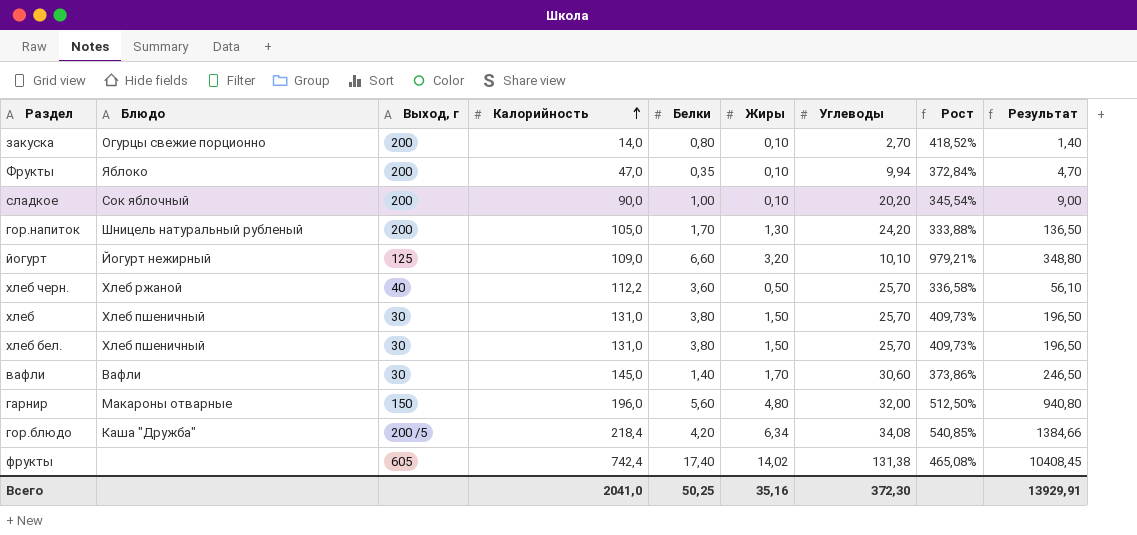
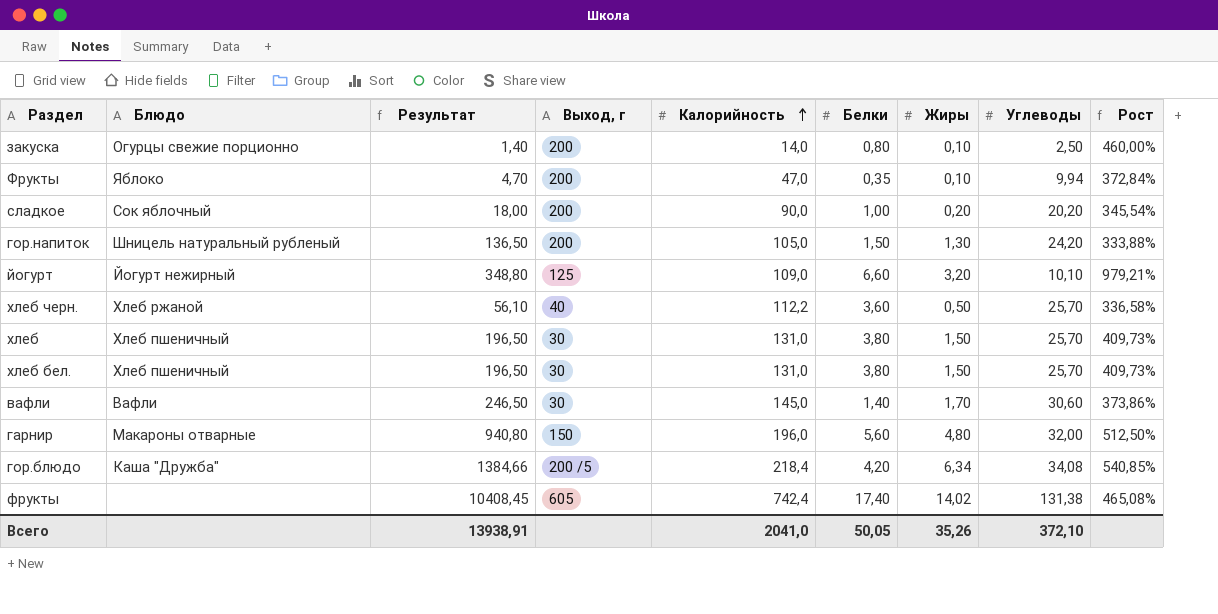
column Результат | position: 9 -> 3
закуска | Углеводы: 2,70 -> 2,50
закуска | Рост: 418,52% -> 460,00%
сладкое | Результат: 9,00 -> 18,00
сладкое | Жиры: 0,10 -> 0,20
гор.напиток | Белки: 1,70 -> 1,50
Всего | Результат: 13929,91 -> 13938,91
Всего | Белки: 50,25 -> 50,05
Всего | Жиры: 35,16 -> 35,26
Всего | Углеводы: 372,30 -> 372,10

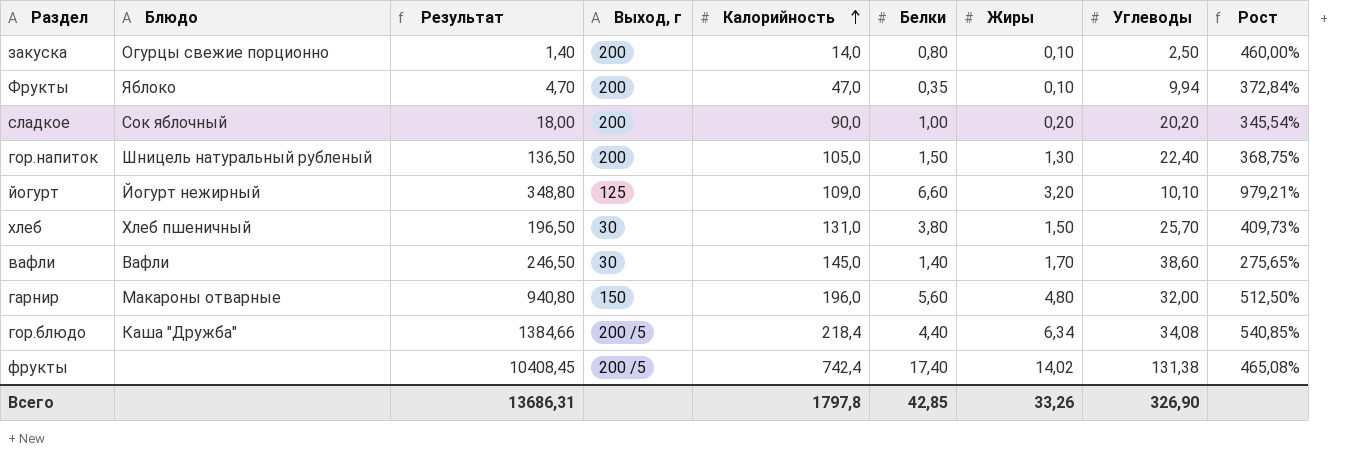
row хлеб черн.: Хлеб ржаной | 56,10 | 40 | 112,2 | 3,60 | 0,50 | 25,70 | 336,58% -> none
row хлеб бел.: Хлеб пшеничный | 196,50 | 30 | 131,0 | 3,80 | 1,50 | 25,70 | 409,73% -> none
гор.напиток | Углеводы: 24,20 -> 22,40
гор.напиток | Рост: 333,88% -> 368,75%
вафли | Углеводы: 30,60 -> 38,60
вафли | Рост: 373,86% -> 275,65%
гор.блюдо | Белки: 4,20 -> 4,40
фрукты | Выход, г: 605 -> 200 /5
Всего | Результат: 13938,91 -> 13686,31
Всего | Калорийность: 2041,0 -> 1797,8
Всего | Белки: 50,05 -> 42,85
Всего | Жиры: 35,26 -> 33,26
Всего | Углеводы: 372,10 -> 326,90

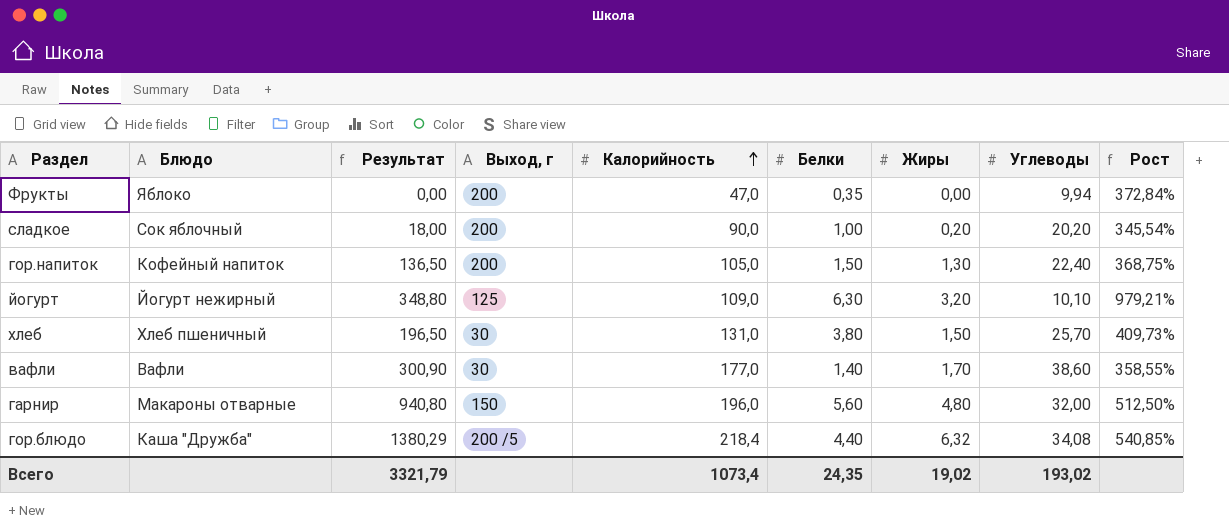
row закуска: Огурцы свежие порционно | 1,40 | 200 | 14,0 | 0,80 | 0,10 | 2,50 | 460,00% -> none
row фрукты: none | 10408,45 | 200 /5 | 742,4 | 17,40 | 14,02 | 131,38 | 465,08% -> none
Фрукты | Результат: 4,70 -> 0,00
Фрукты | Жиры: 0,10 -> 0,00
гор.напиток | Блюдо: Шницель натуральный рубленый -> Кофейный напиток
йогурт | Белки: 6,60 -> 6,30
вафли | Результат: 246,50 -> 300,90
вафли | Калорийность: 145,0 -> 177,0
вафли | Рост: 275,65% -> 358,55%
гор.блюдо | Результат: 1384,66 -> 1380,29
гор.блюдо | Жиры: 6,34 -> 6,32
Всего | Результат: 13686,31 -> 3321,79
Всего | Калорийность: 1797,8 -> 1073,4
Всего | Белки: 42,85 -> 24,35
Всего | Жиры: 33,26 -> 19,02
Всего | Углеводы: 326,90 -> 193,02

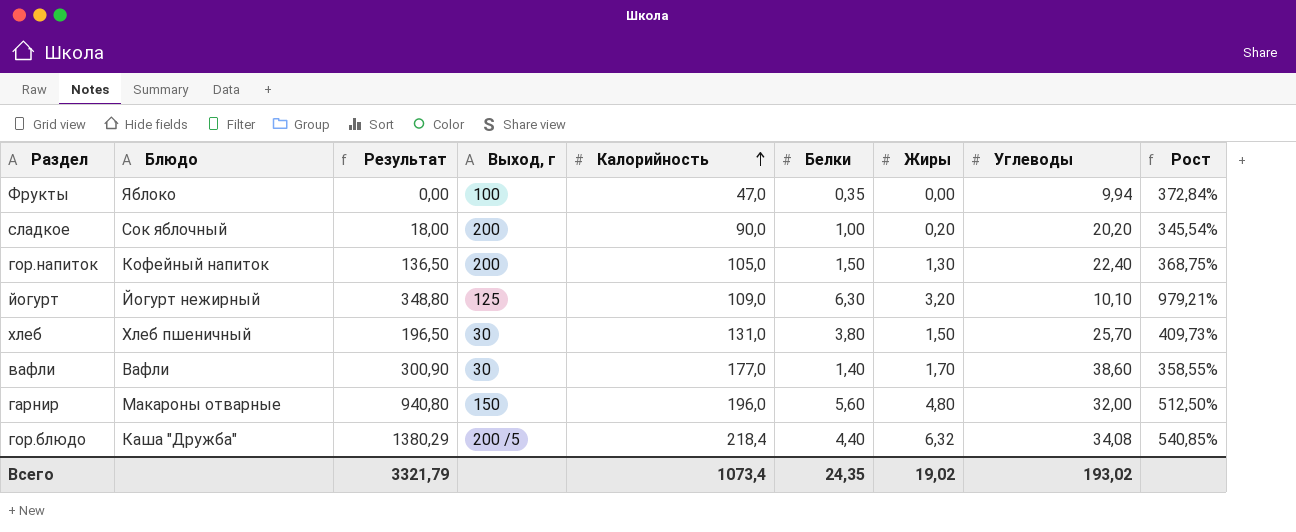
Фрукты | Выход, г: 200 -> 100

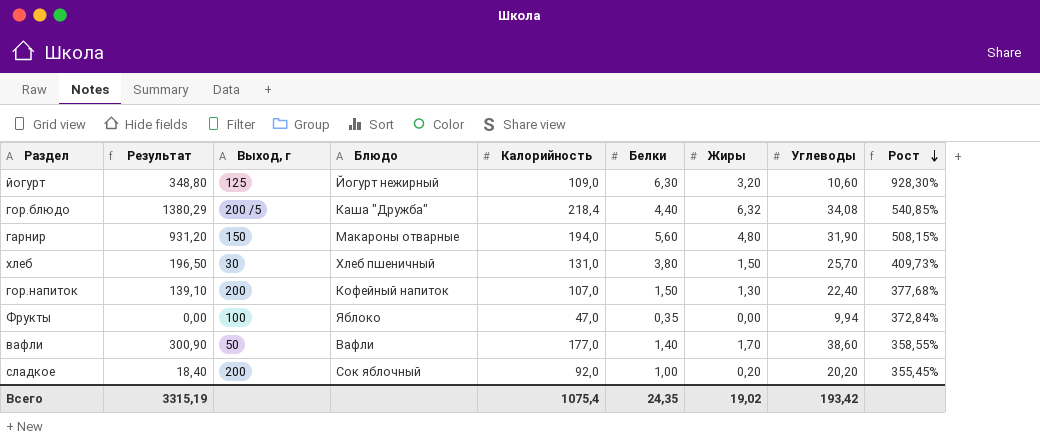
row order: Калорийность ascending -> Рост descending
column Блюдо | position: 2 -> 4
йогурт | Углеводы: 10,10 -> 10,60
йогурт | Рост: 979,21% -> 928,30%
гарнир | Результат: 940,80 -> 931,20
гарнир | Калорийность: 196,0 -> 194,0
гарнир | Углеводы: 32,00 -> 31,90
гарнир | Рост: 512,50% -> 508,15%
гор.напиток | Результат: 136,50 -> 139,10
гор.напиток | Калорийность: 105,0 -> 107,0
гор.напиток | Рост: 368,75% -> 377,68%
вафли | Выход, г: 30 -> 50
сладкое | Результат: 18,00 -> 18,40
сладкое | Калорийность: 90,0 -> 92,0
сладкое | Рост: 345,54% -> 355,45%
Всего | Результат: 3321,79 -> 3315,19
Всего | Калорийность: 1073,4 -> 1075,4
Всего | Углеводы: 193,02 -> 193,42

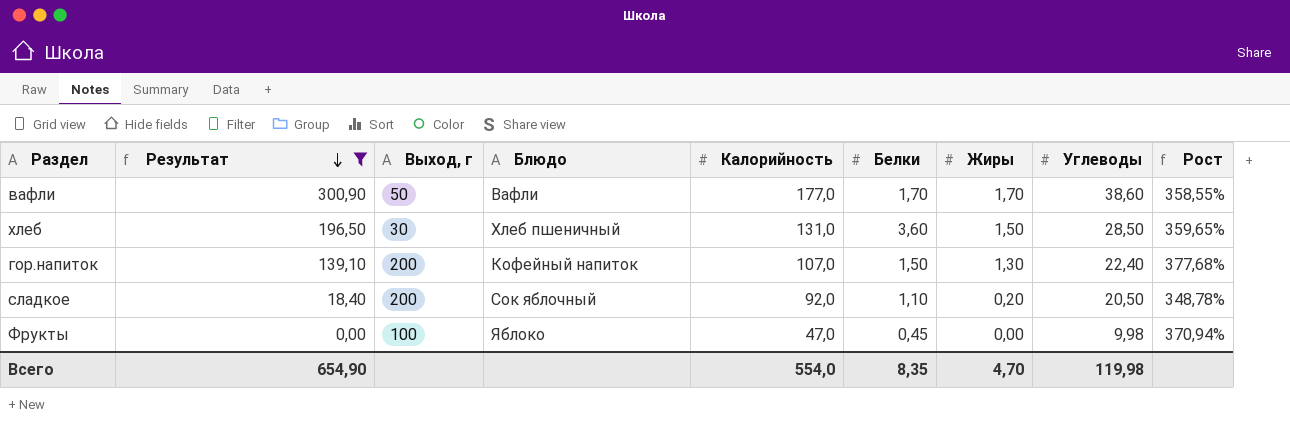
filter: none -> Результат <= 300,90
row order: Рост descending -> Результат descending
вафли | Белки: 1,40 -> 1,70
хлеб | Белки: 3,80 -> 3,60
хлеб | Углеводы: 25,70 -> 28,50
хлеб | Рост: 409,73% -> 359,65%
сладкое | Белки: 1,00 -> 1,10
сладкое | Углеводы: 20,20 -> 20,50
сладкое | Рост: 355,45% -> 348,78%
Фрукты | Белки: 0,35 -> 0,45
Фрукты | Углеводы: 9,94 -> 9,98
Фрукты | Рост: 372,84% -> 370,94%
Всего | Результат: 3315,19 -> 654,90
Всего | Калорийность: 1075,4 -> 554,0
Всего | Белки: 24,35 -> 8,35
Всего | Жиры: 19,02 -> 4,70
Всего | Углеводы: 193,42 -> 119,98

